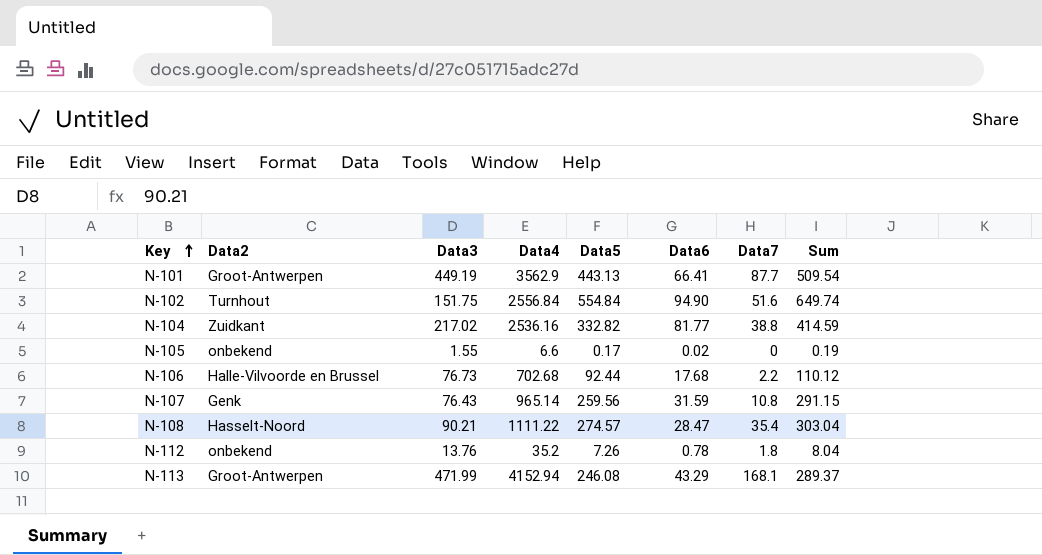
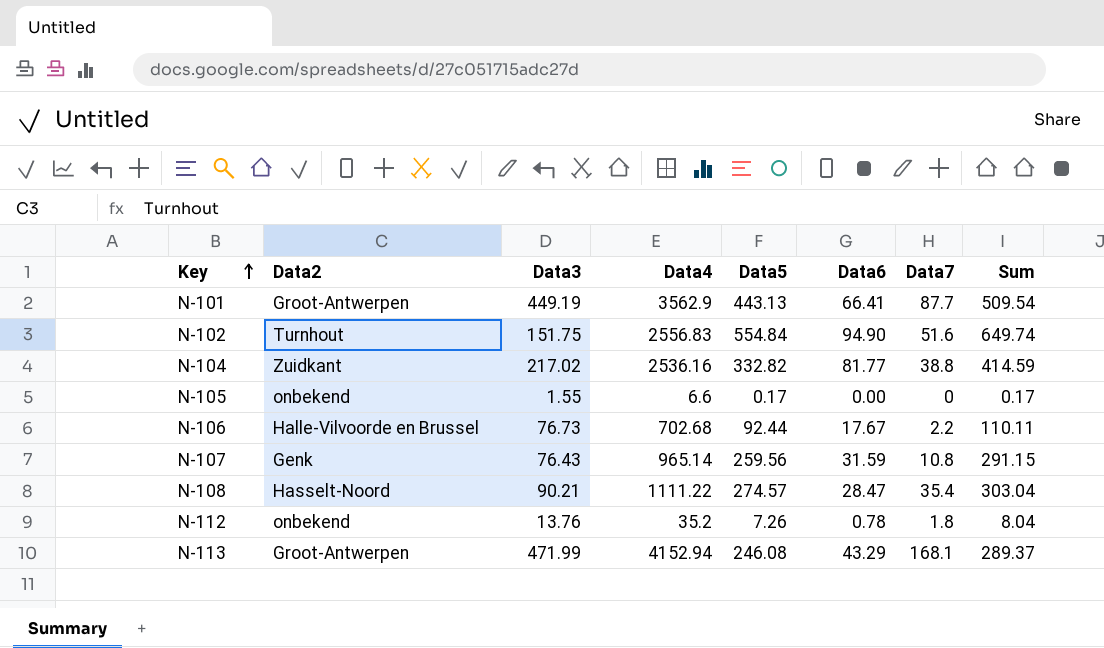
N-102 | Data4: 2556.84 -> 2556.83
N-105 | Data6: 0.02 -> 0.00
N-105 | Sum: 0.19 -> 0.17
N-106 | Data6: 17.68 -> 17.67
N-106 | Sum: 110.12 -> 110.11

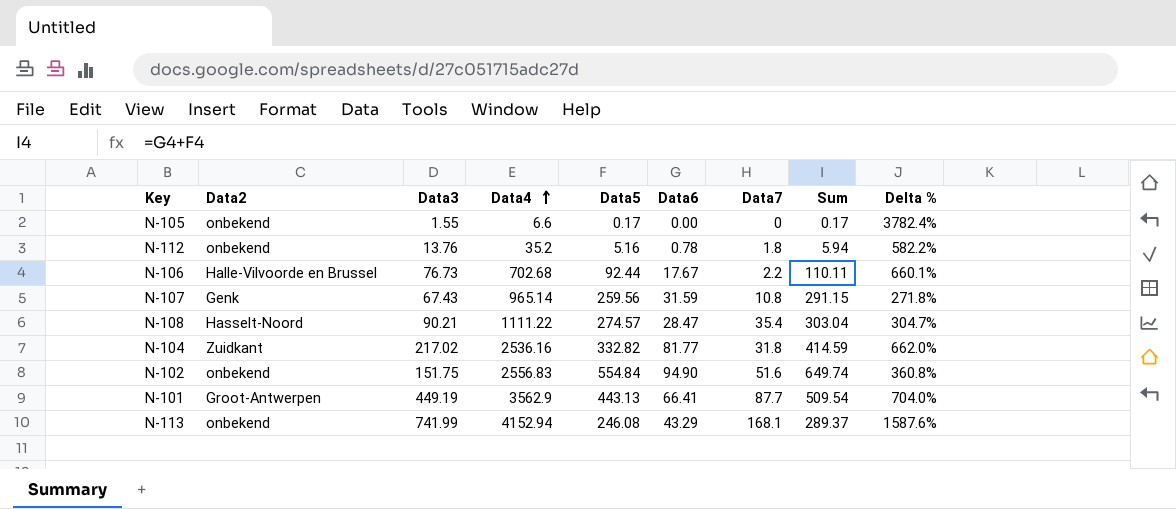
row order: Key ascending -> Data4 ascending
column Delta % | formula: none -> ([Data4] - [Data5]) / [Data5]
N-112 | Data5: 7.26 -> 5.16
N-112 | Sum: 8.04 -> 5.94
N-107 | Data3: 76.43 -> 67.43
N-104 | Data7: 38.8 -> 31.8
N-102 | Data2: Turnhout -> onbekend
N-113 | Data2: Groot-Antwerpen -> onbekend
N-113 | Data3: 471.99 -> 741.99

